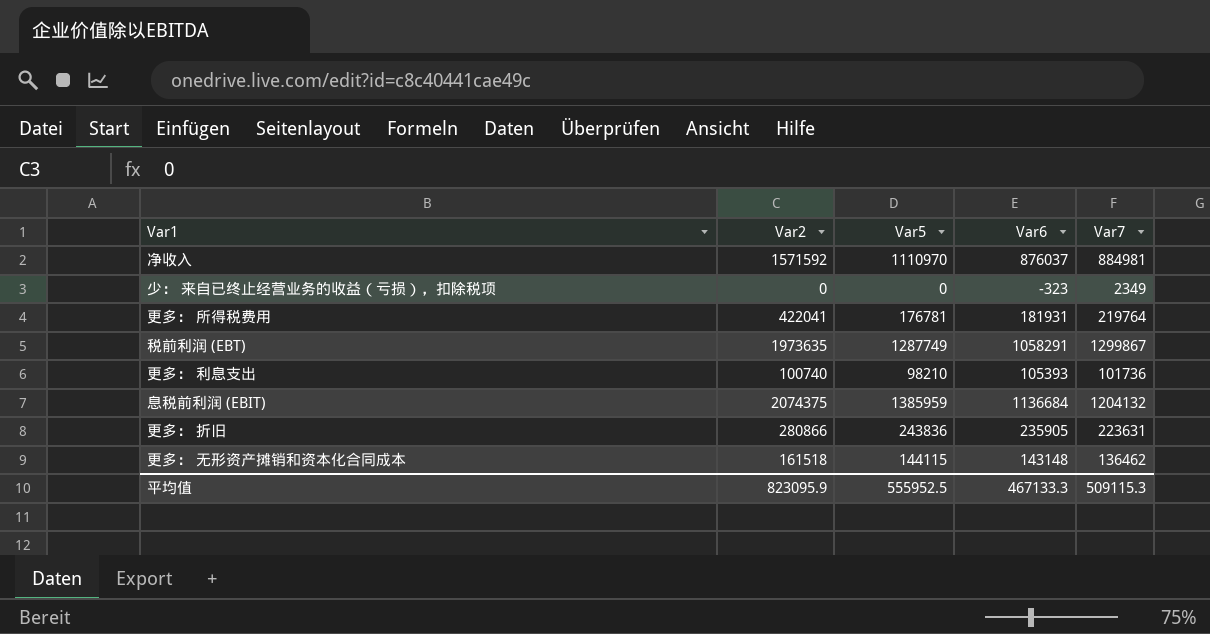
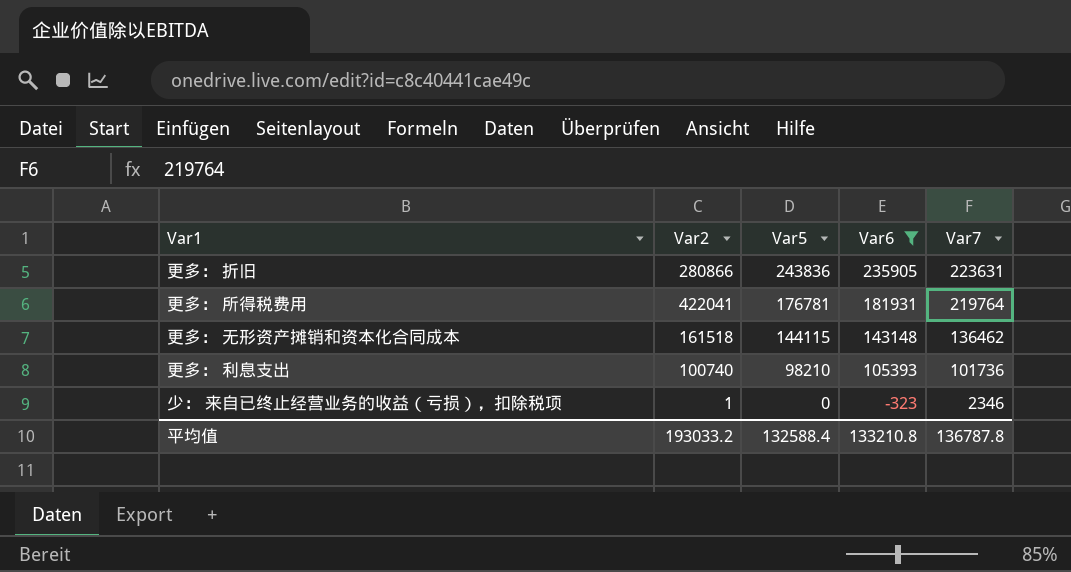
filter: none -> Var6 <= 235905
row order: none -> Var5 descending
少： 来自已终止经营业务的收益（亏损），扣除税项 | Var2: 0 -> 1
少： 来自已终止经营业务的收益（亏损），扣除税项 | Var7: 2349 -> 2346
平均值 | Var2: 823095.9 -> 193033.2
平均值 | Var5: 555952.5 -> 132588.4
平均值 | Var6: 467133.3 -> 133210.8
平均值 | Var7: 509115.3 -> 136787.8

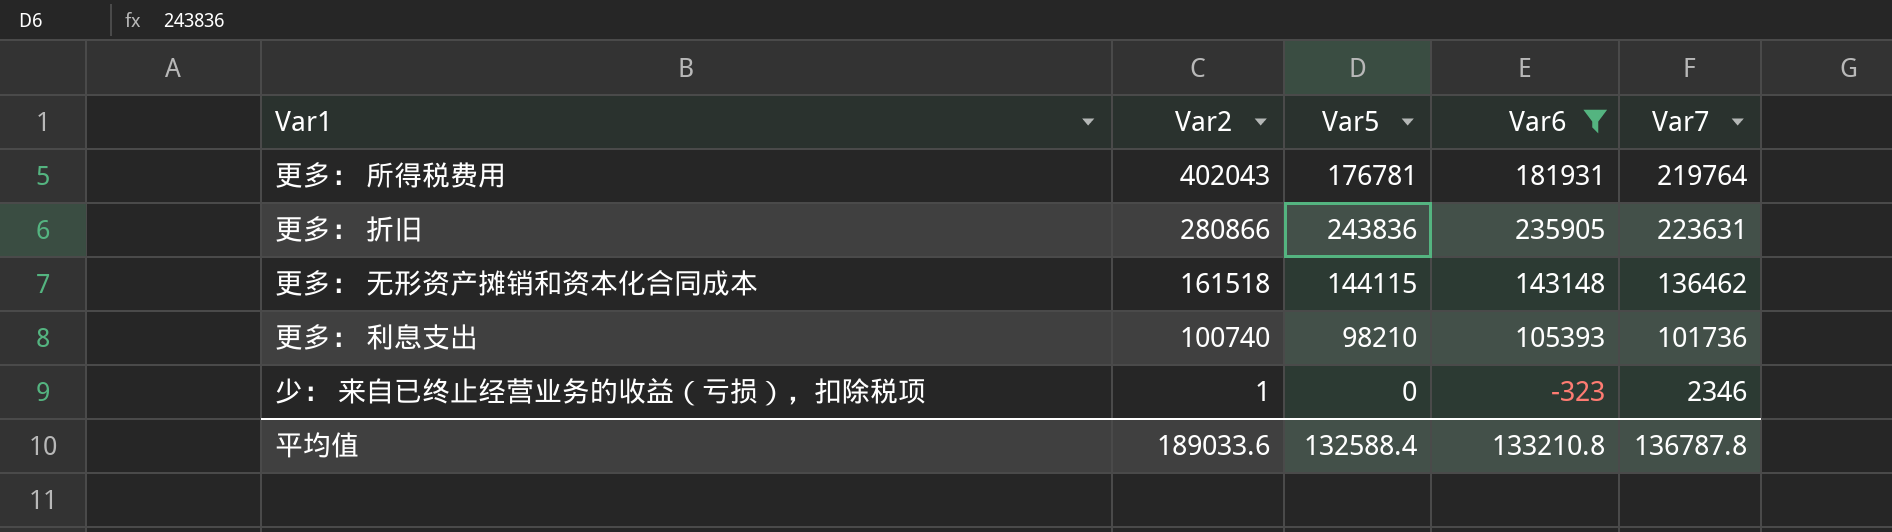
row order: Var5 descending -> Var2 descending
更多： 所得税费用 | Var2: 422041 -> 402043
平均值 | Var2: 193033.2 -> 189033.6

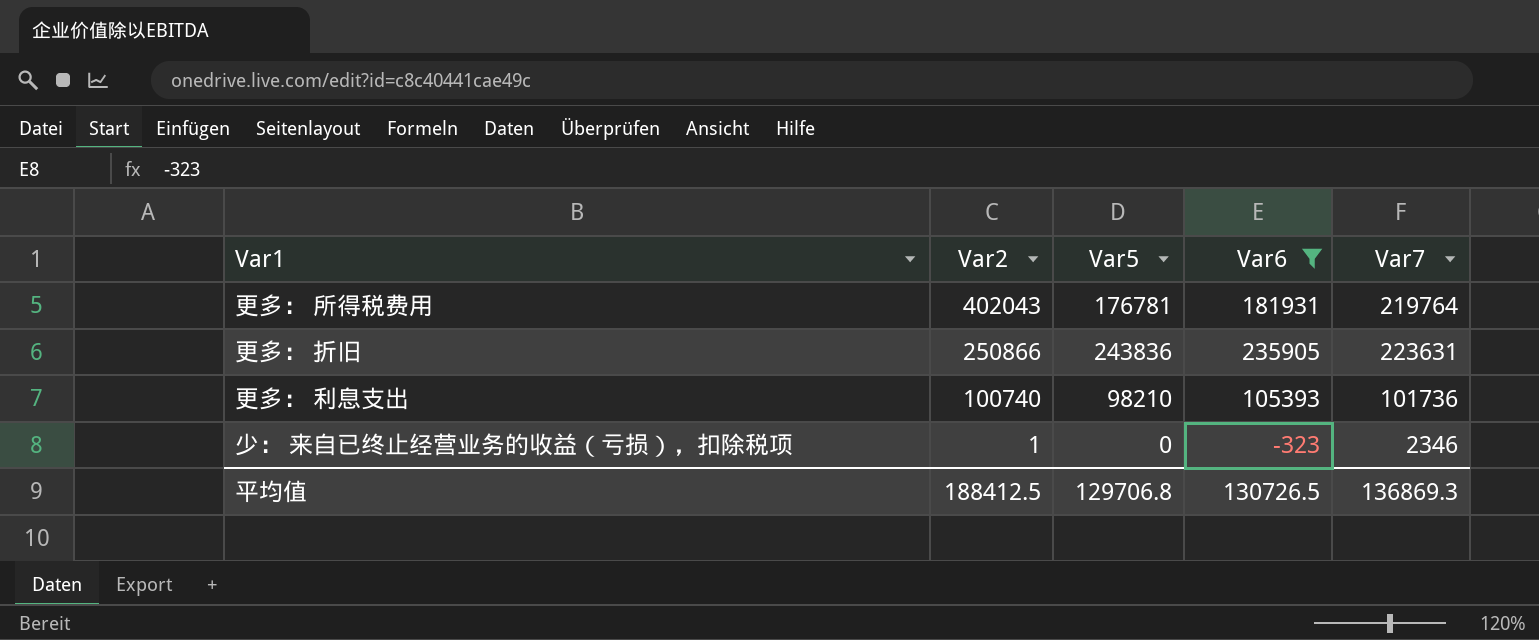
row 更多： 无形资产摊销和资本化合同成本: 161518 | 144115 | 143148 | 136462 -> none
更多： 折旧 | Var2: 280866 -> 250866
平均值 | Var2: 189033.6 -> 188412.5
平均值 | Var5: 132588.4 -> 129706.8
平均值 | Var6: 133210.8 -> 130726.5
平均值 | Var7: 136787.8 -> 136869.3

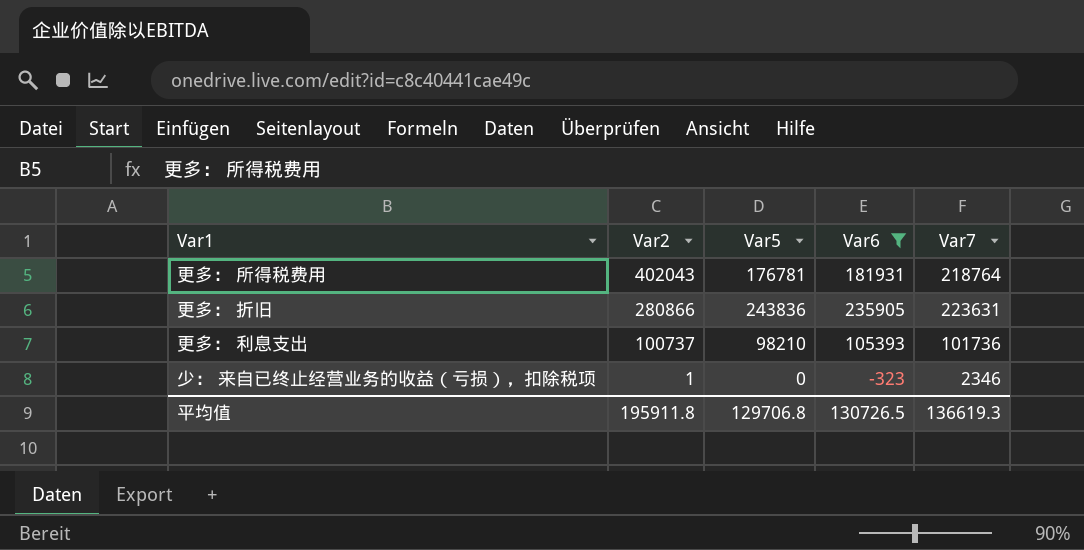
更多： 所得税费用 | Var7: 219764 -> 218764
更多： 折旧 | Var2: 250866 -> 280866
更多： 利息支出 | Var2: 100740 -> 100737
平均值 | Var2: 188412.5 -> 195911.8
平均值 | Var7: 136869.3 -> 136619.3

